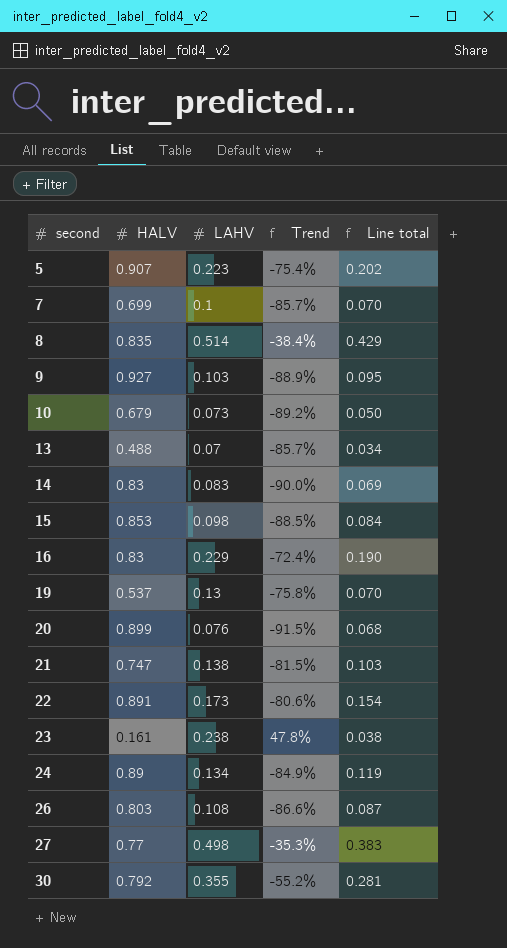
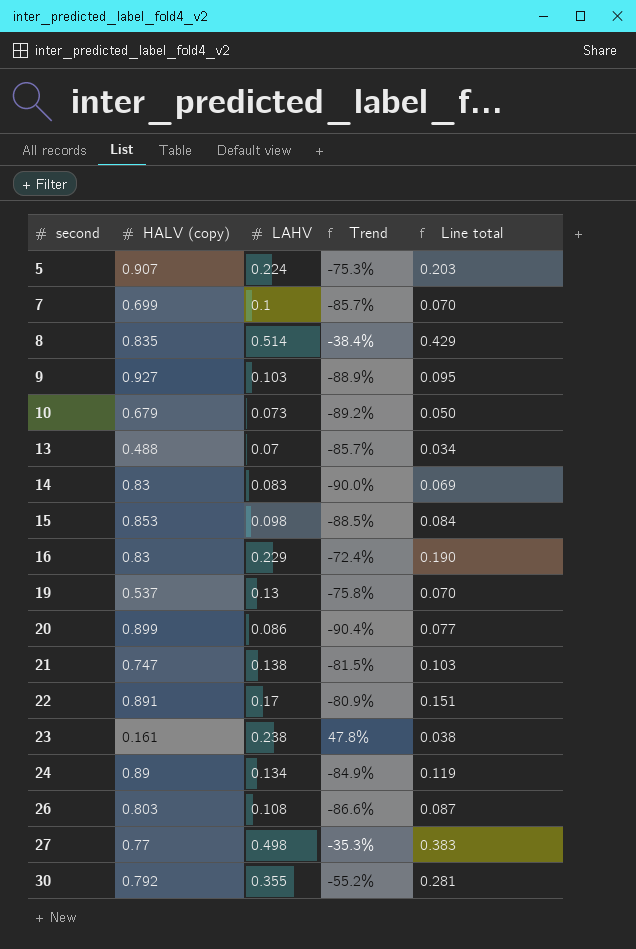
column name: HALV -> HALV (copy)
5 | LAHV: 0.223 -> 0.224
5 | Trend: -75.4% -> -75.3%
5 | Line total: 0.202 -> 0.203
20 | LAHV: 0.076 -> 0.086
20 | Trend: -91.5% -> -90.4%
20 | Line total: 0.068 -> 0.077
22 | LAHV: 0.173 -> 0.17
22 | Trend: -80.6% -> -80.9%
22 | Line total: 0.154 -> 0.151

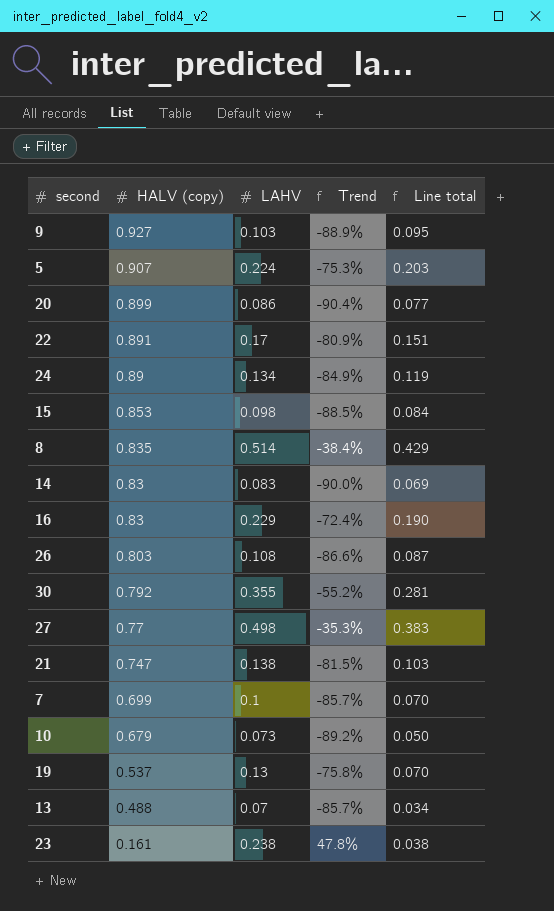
row order: second ascending -> HALV (copy) descending

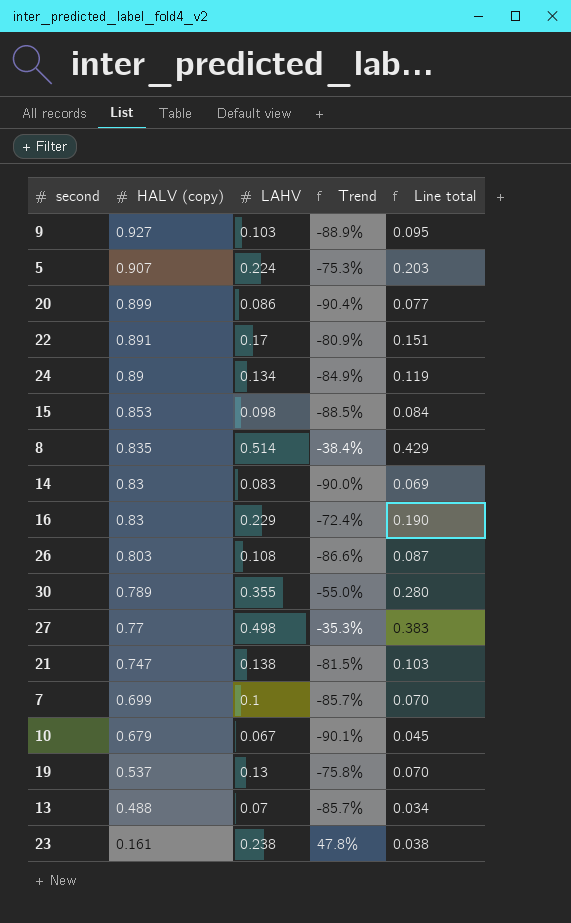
30 | HALV (copy): 0.792 -> 0.789
30 | Trend: -55.2% -> -55.0%
30 | Line total: 0.281 -> 0.280
10 | LAHV: 0.073 -> 0.067
10 | Trend: -89.2% -> -90.1%
10 | Line total: 0.050 -> 0.045

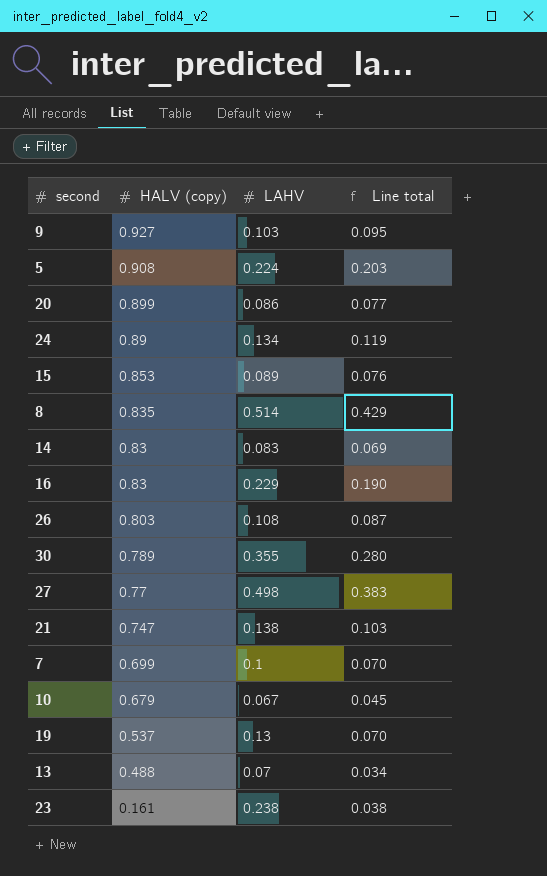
column Trend | formula: ([LAHV] - [HALV (copy)]) / [HALV (copy)] -> none
row 22: 0.891 | 0.17 | -80.9% | 0.151 -> none
5 | HALV (copy): 0.907 -> 0.908
15 | LAHV: 0.098 -> 0.089
15 | Line total: 0.084 -> 0.076

